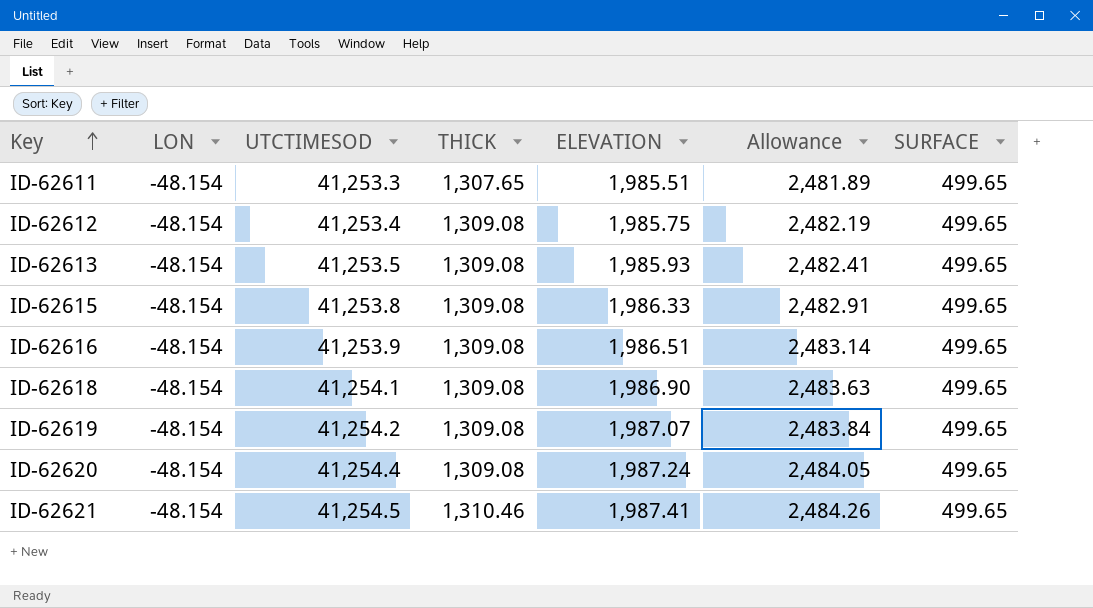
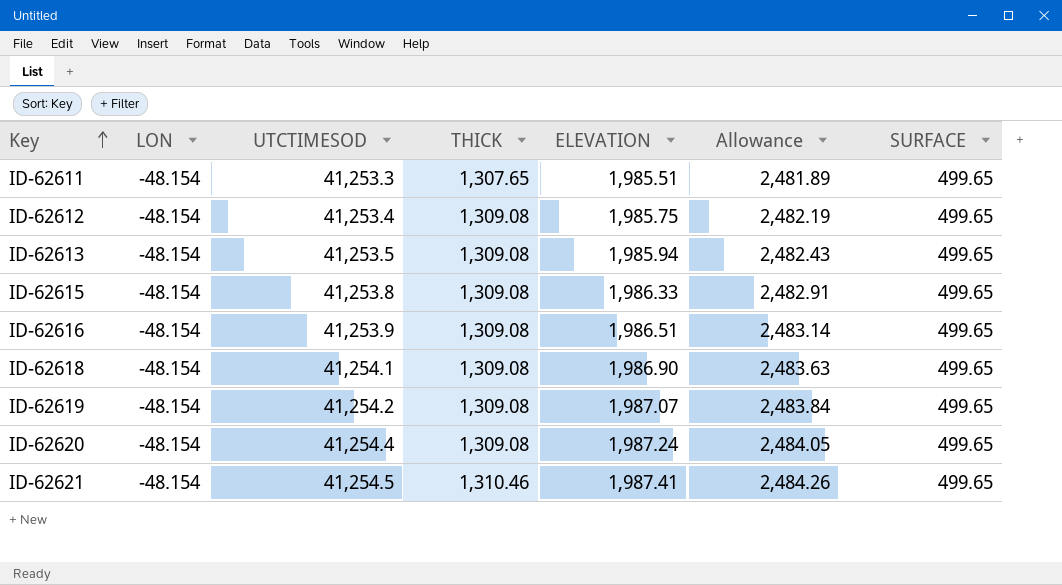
ID-62613 | ELEVATION: 1,985.93 -> 1,985.94
ID-62613 | Allowance: 2,482.41 -> 2,482.43

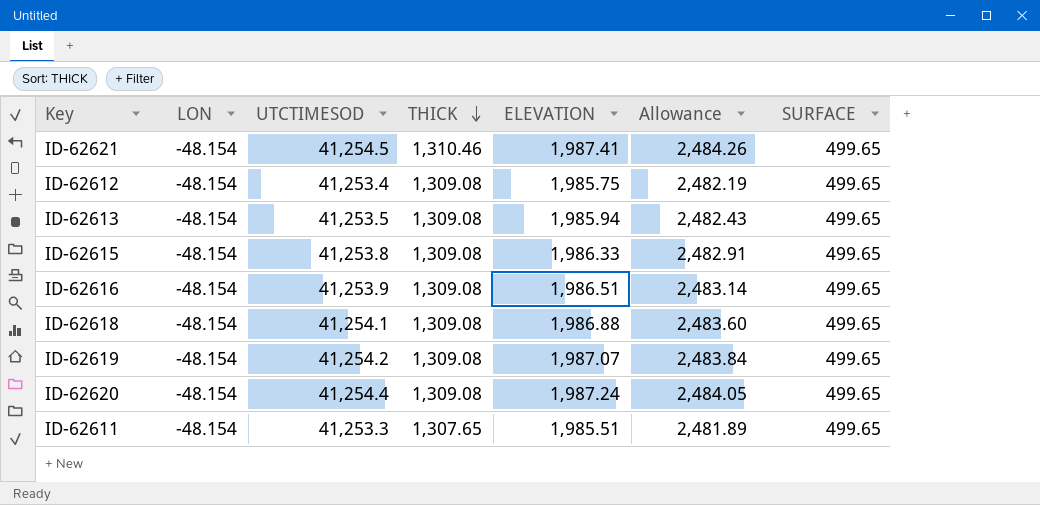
row order: Key ascending -> THICK descending
ID-62618 | ELEVATION: 1,986.90 -> 1,986.88
ID-62618 | Allowance: 2,483.63 -> 2,483.60

